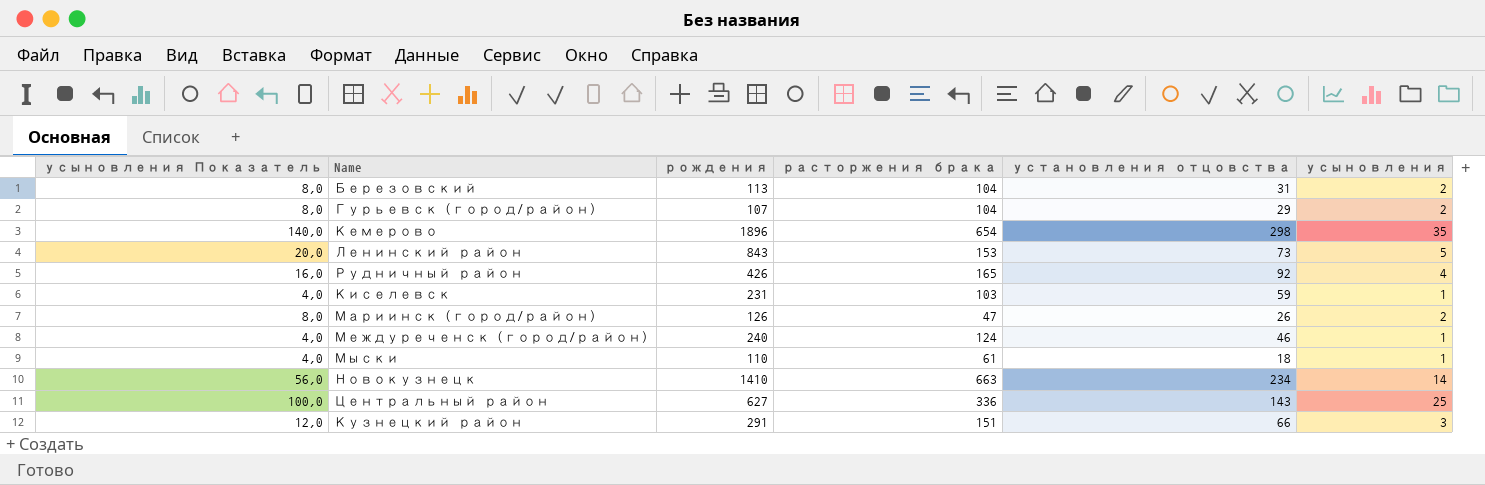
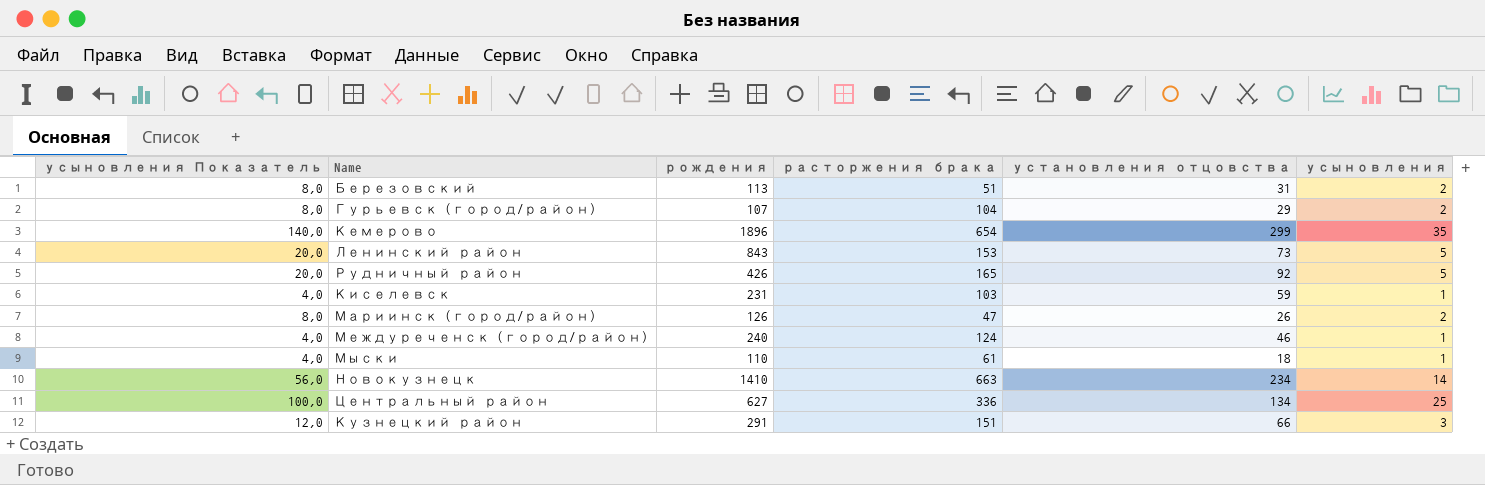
Березовский | расторжения брака: 104 -> 51
Кемерово | установления отцовства: 298 -> 299
Рудничный район | усыновления Показатель: 16,0 -> 20,0
Рудничный район | усыновления: 4 -> 5
Центральный район | установления отцовства: 143 -> 134

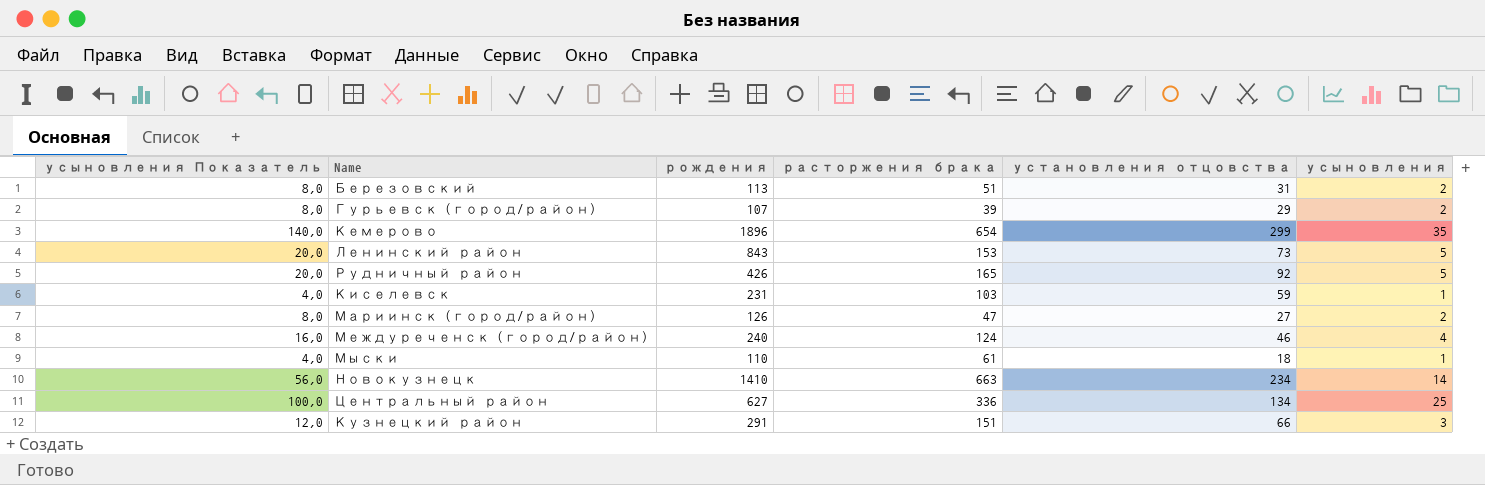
Гурьевск (город/район) | расторжения брака: 104 -> 39
Мариинск (город/район) | установления отцовства: 26 -> 27
Междуреченск (город/район) | усыновления Показатель: 4,0 -> 16,0
Междуреченск (город/район) | усыновления: 1 -> 4

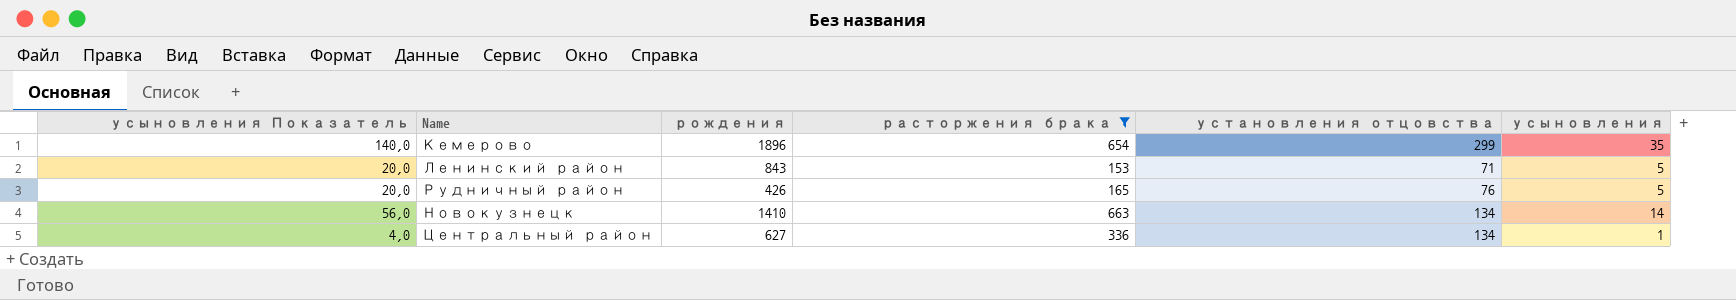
filter: none -> расторжения брака >= 153
Ленинский район | установления отцовства: 73 -> 71
Рудничный район | установления отцовства: 92 -> 76
Новокузнецк | установления отцовства: 234 -> 134
Центральный район | усыновления Показатель: 100,0 -> 4,0
Центральный район | усыновления: 25 -> 1

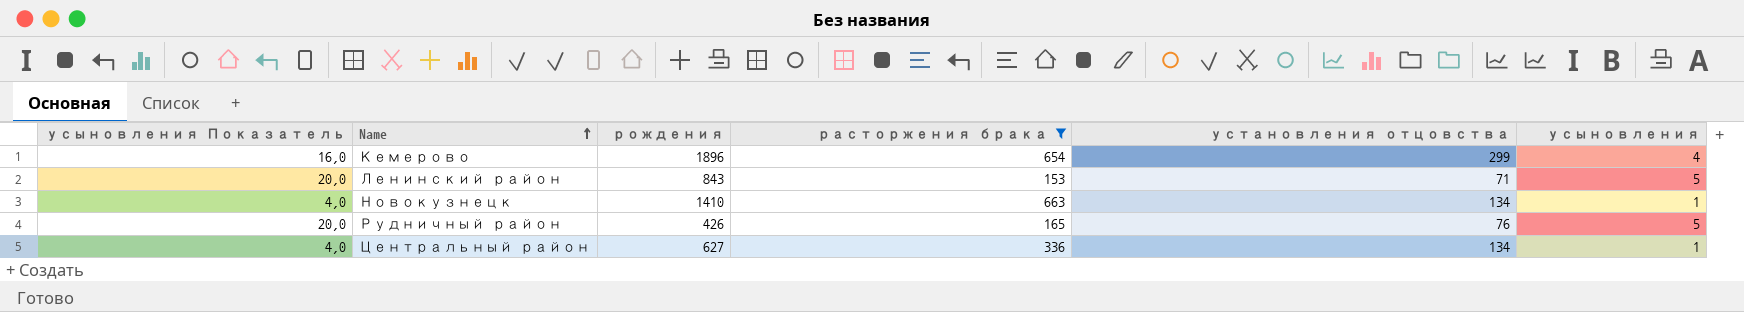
row order: none -> Name ascending
Кемерово | усыновления Показатель: 140,0 -> 16,0
Кемерово | усыновления: 35 -> 4
Новокузнецк | усыновления Показатель: 56,0 -> 4,0
Новокузнецк | усыновления: 14 -> 1

